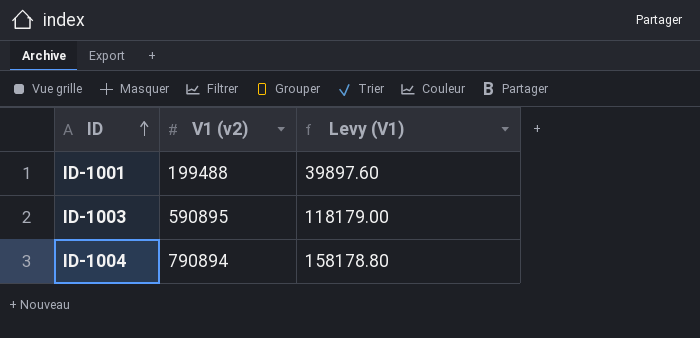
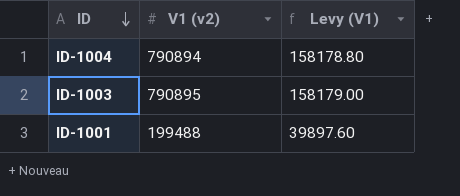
row order: ID ascending -> ID descending
ID-1003 | V1 (v2): 590895 -> 790895
ID-1003 | Levy (V1): 118179.00 -> 158179.00

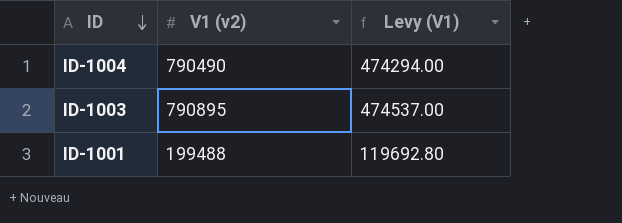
column Levy (V1) | formula: [V1 (v2)] * 0.2 -> [V1 (v2)] * 0.6
ID-1004 | V1 (v2): 790894 -> 790490

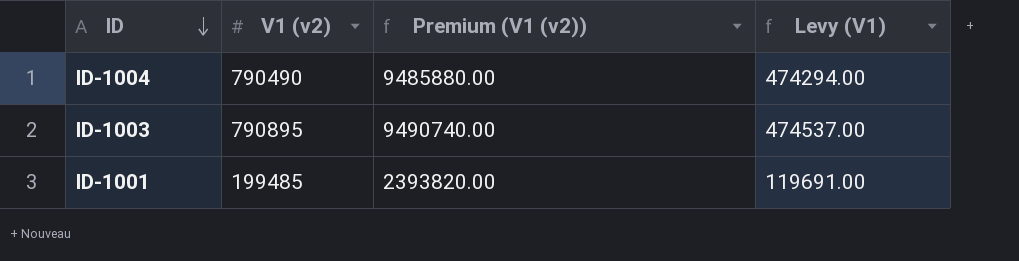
column Premium (V1 (v2)) | formula: none -> [V1 (v2)] * 12
ID-1001 | V1 (v2): 199488 -> 199485
ID-1001 | Levy (V1): 119692.80 -> 119691.00

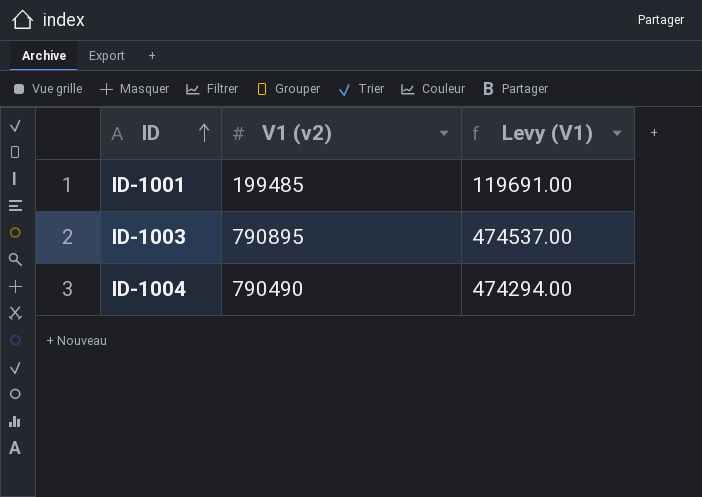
row order: ID descending -> ID ascending
column Premium (V1 (v2)) | formula: [V1 (v2)] * 12 -> none

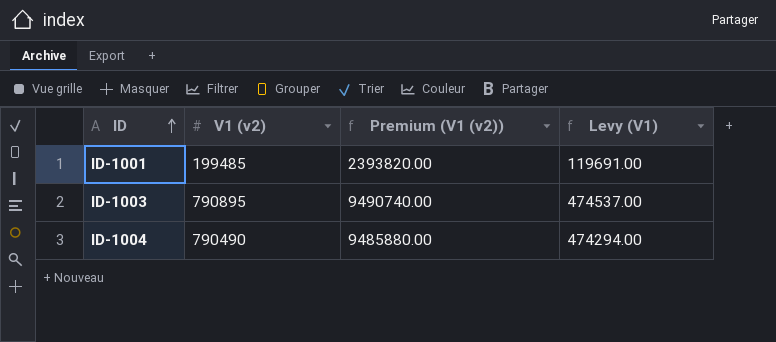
column Premium (V1 (v2)) | formula: none -> [V1 (v2)] * 12

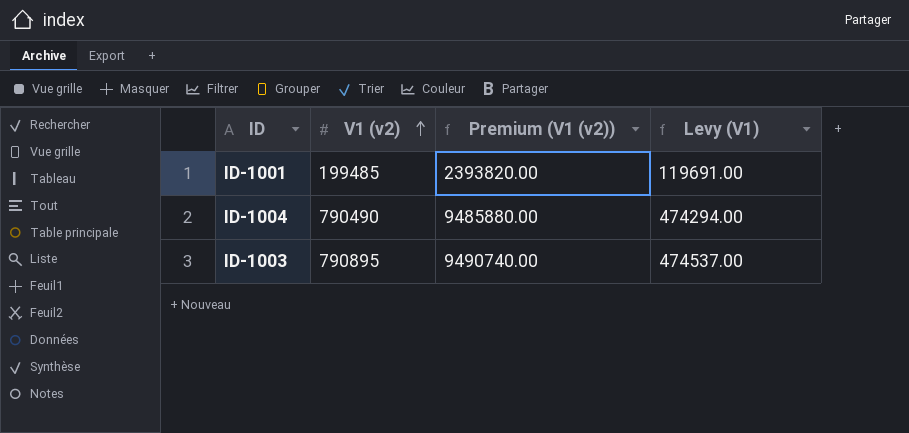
row order: ID ascending -> V1 (v2) ascending

